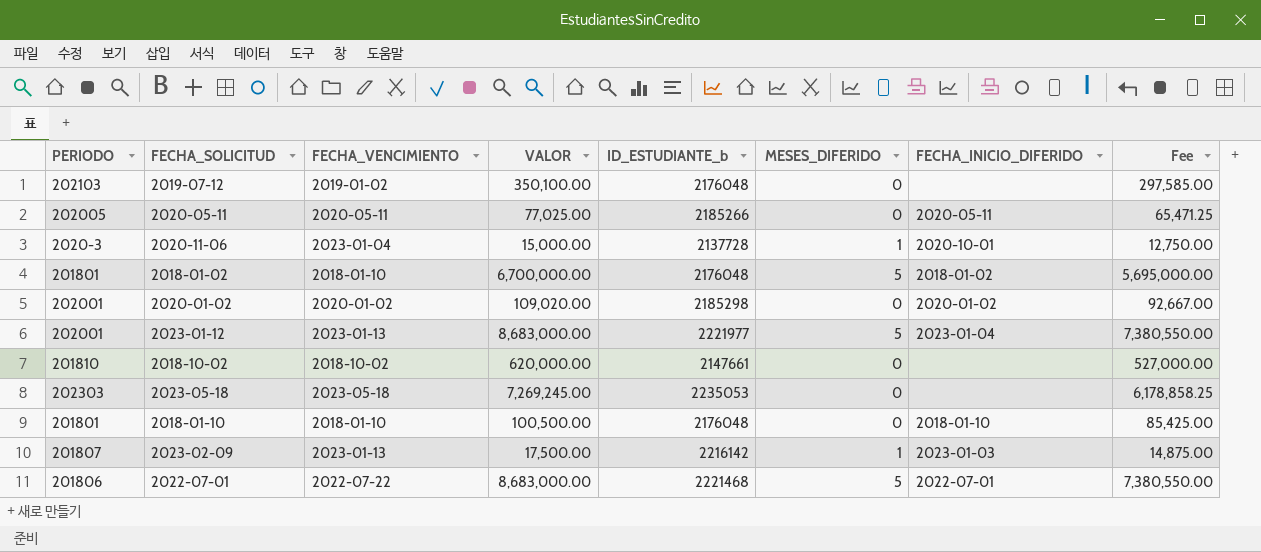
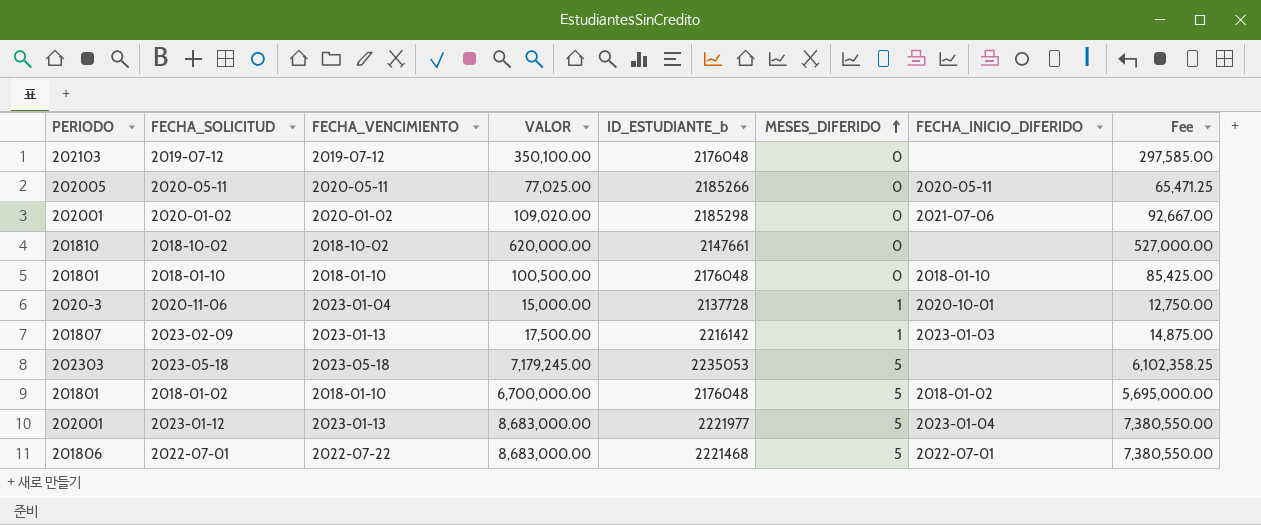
row order: none -> MESES_DIFERIDO ascending
2019-07-12 | FECHA_VENCIMIENTO: 2019-01-02 -> 2019-07-12
2020-01-02 | FECHA_INICIO_DIFERIDO: 2020-01-02 -> 2021-07-06
2023-05-18 | VALOR: 7,269,245.00 -> 7,179,245.00
2023-05-18 | MESES_DIFERIDO: 0 -> 5
2023-05-18 | Fee: 6,178,858.25 -> 6,102,358.25

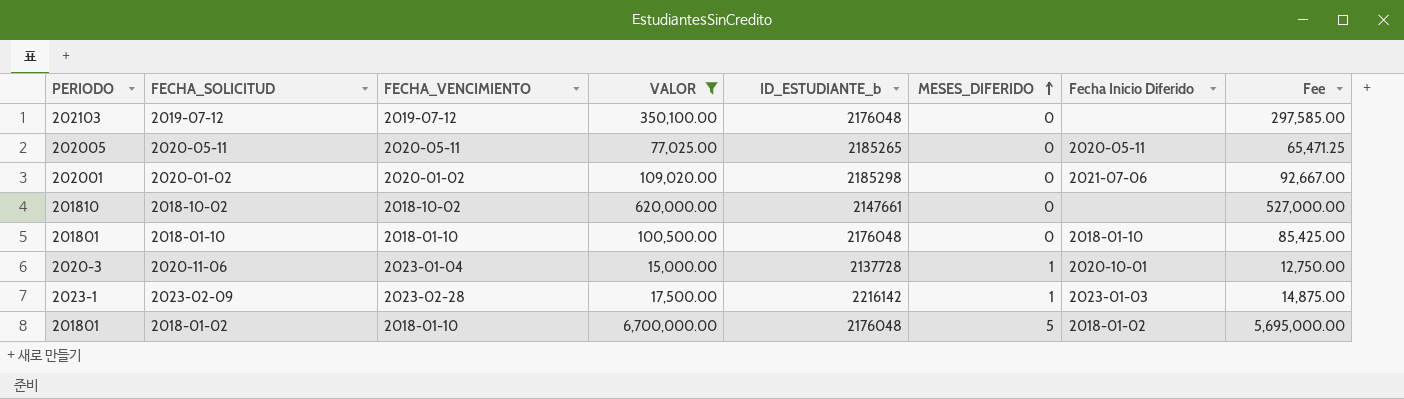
filter: none -> VALOR <= 6,700,000.00
column name: FECHA_INICIO_DIFERIDO -> Fecha Inicio Diferido
2020-05-11 | ID_ESTUDIANTE_b: 2185266 -> 2185265
2023-02-09 | PERIODO: 201807 -> 2023-1
2023-02-09 | FECHA_VENCIMIENTO: 2023-01-13 -> 2023-02-28

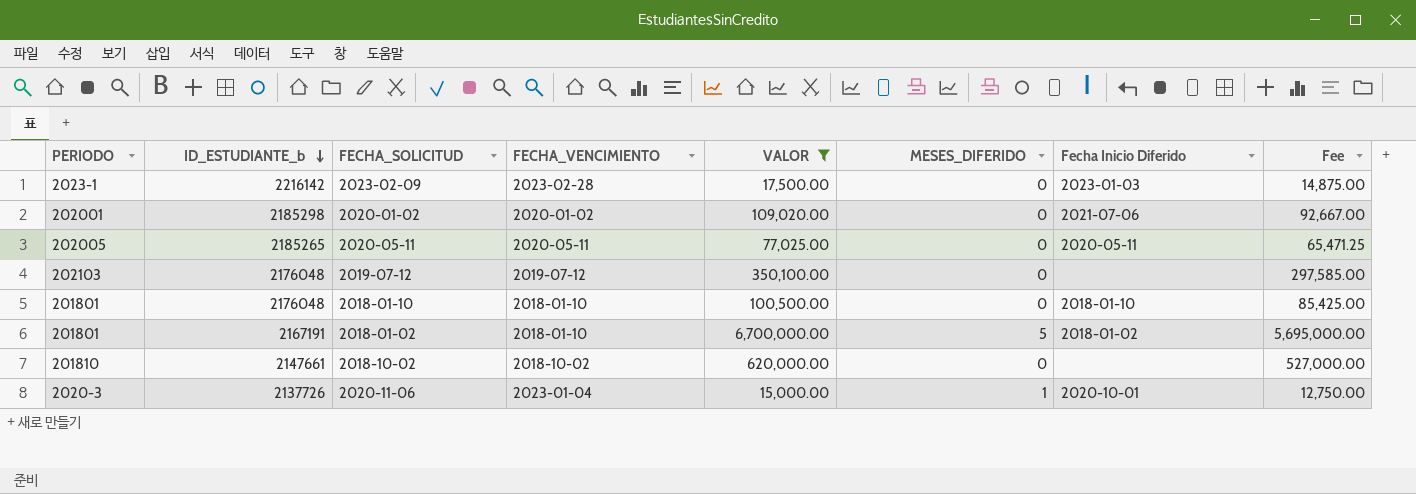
row order: MESES_DIFERIDO ascending -> ID_ESTUDIANTE_b descending
column ID_ESTUDIANTE_b | position: 5 -> 2
2023-02-09 | MESES_DIFERIDO: 1 -> 0
2018-01-02 | ID_ESTUDIANTE_b: 2176048 -> 2167191
2020-11-06 | ID_ESTUDIANTE_b: 2137728 -> 2137726

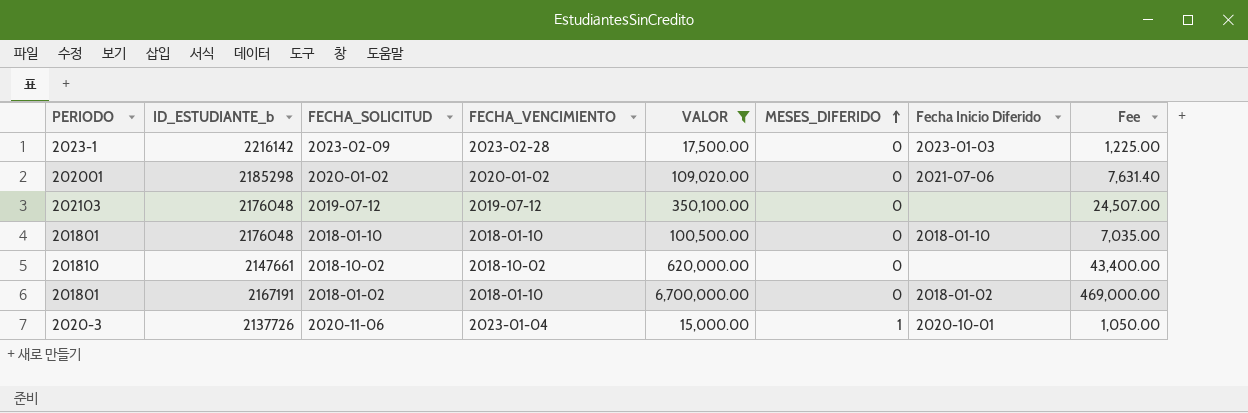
row order: ID_ESTUDIANTE_b descending -> MESES_DIFERIDO ascending
column Fee | formula: [VALOR] * 0.85 -> [VALOR] * 0.07
row 2020-05-11: 202005 | 2185265 | 2020-05-11 | 77,025.00 | 0 | 2020-05-11 | 65,471.25 -> none
2018-01-02 | MESES_DIFERIDO: 5 -> 0

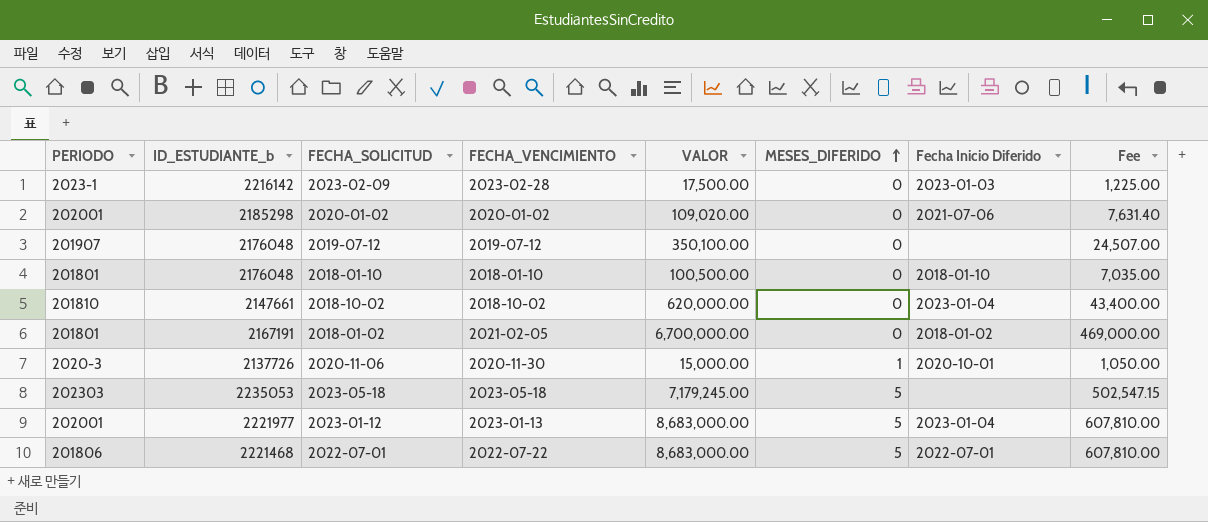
filter: VALOR <= 6,700,000.00 -> none
2019-07-12 | PERIODO: 202103 -> 201907
2018-10-02 | Fecha Inicio Diferido: none -> 2023-01-04
2018-01-02 | FECHA_VENCIMIENTO: 2018-01-10 -> 2021-02-05
2020-11-06 | FECHA_VENCIMIENTO: 2023-01-04 -> 2020-11-30

